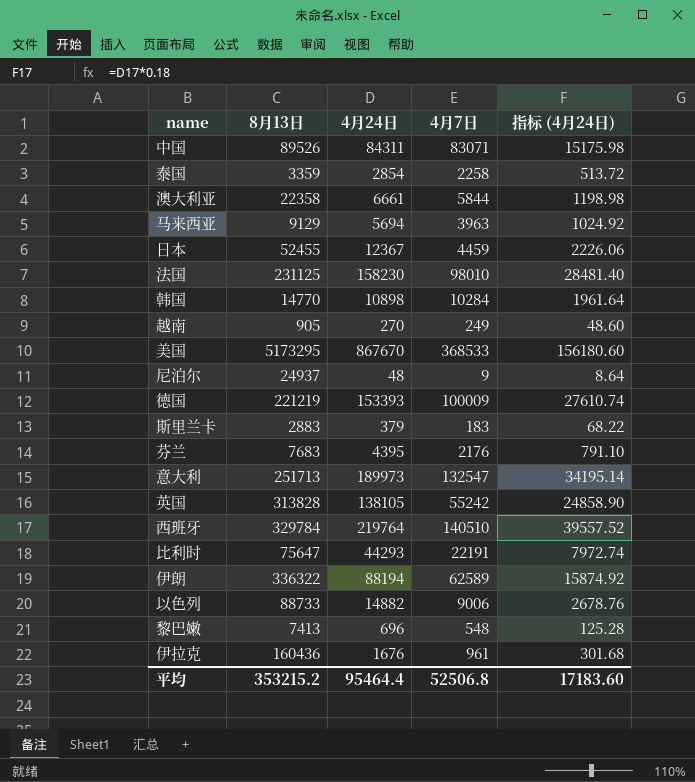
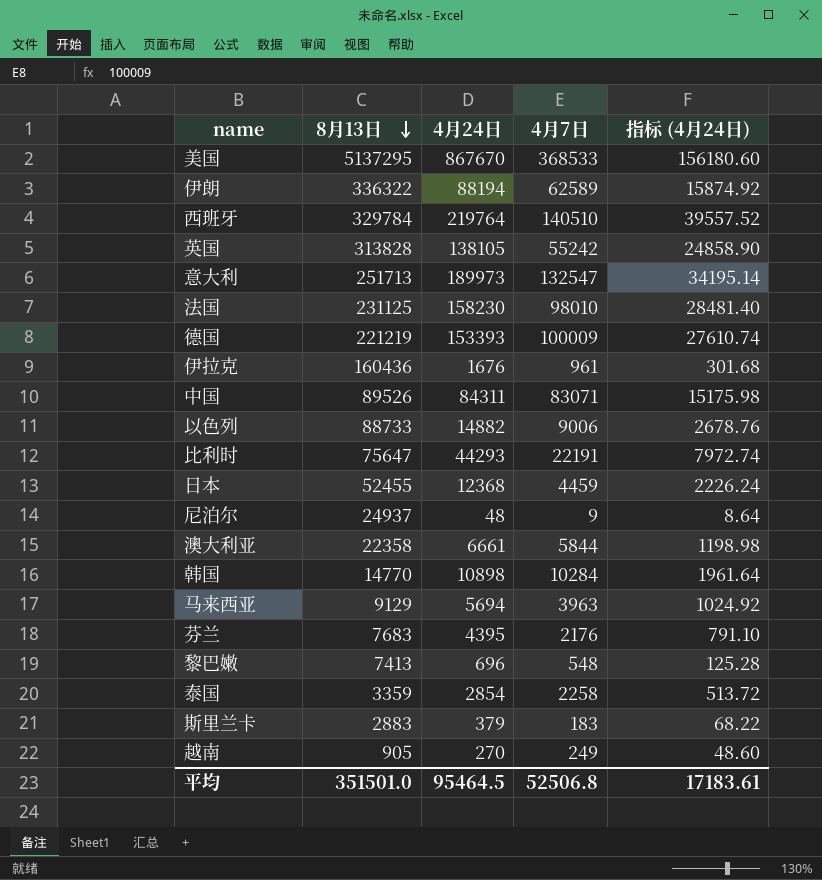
row order: none -> 8月13日 descending
美国 | 8月13日: 5173295 -> 5137295
日本 | 4月24日: 12367 -> 12368
日本 | 指标 (4月24日): 2226.06 -> 2226.24
平均 | 8月13日: 353215.2 -> 351501.0
平均 | 4月24日: 95464.4 -> 95464.5
平均 | 指标 (4月24日): 17183.60 -> 17183.61

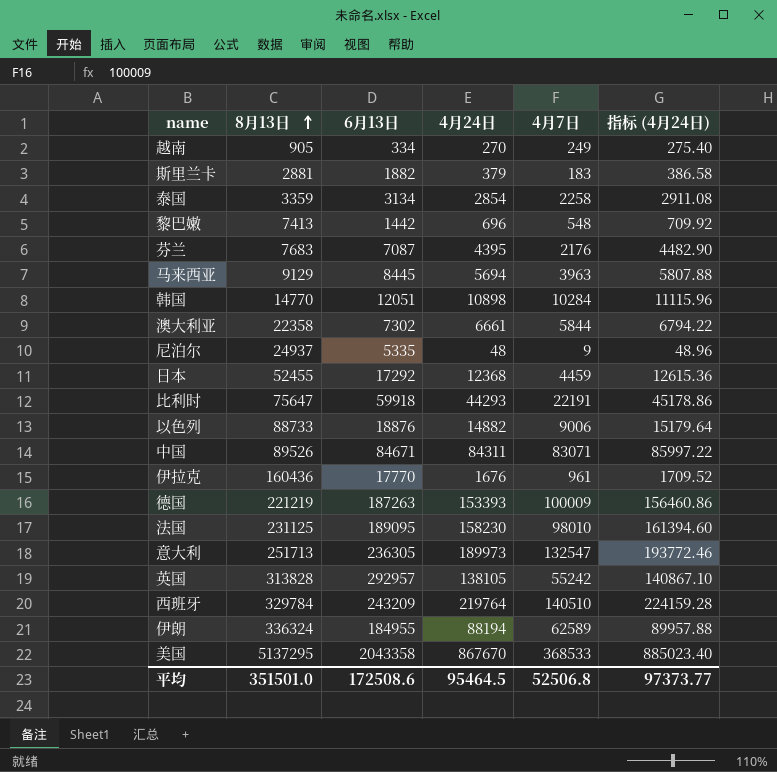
row order: 8月13日 descending -> 8月13日 ascending
column 6月13日 | position: none -> 3
column 指标 (4月24日) | formula: [4月24日] * 0.18 -> [4月24日] * 1.02
斯里兰卡 | 8月13日: 2883 -> 2881
伊朗 | 8月13日: 336322 -> 336324
平均 | 指标 (4月24日): 17183.61 -> 97373.77

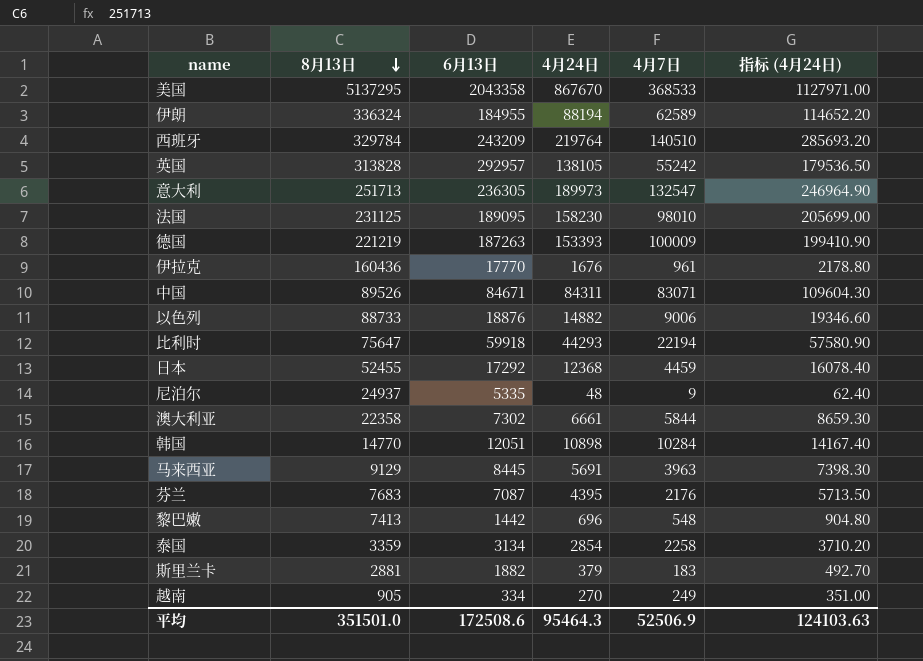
row order: 8月13日 ascending -> 8月13日 descending
column 指标 (4月24日) | formula: [4月24日] * 1.02 -> [4月24日] * 1.3
比利时 | 4月7日: 22191 -> 22194
马来西亚 | 4月24日: 5694 -> 5691
平均 | 4月24日: 95464.5 -> 95464.3
平均 | 4月7日: 52506.8 -> 52506.9
平均 | 指标 (4月24日): 97373.77 -> 124103.63

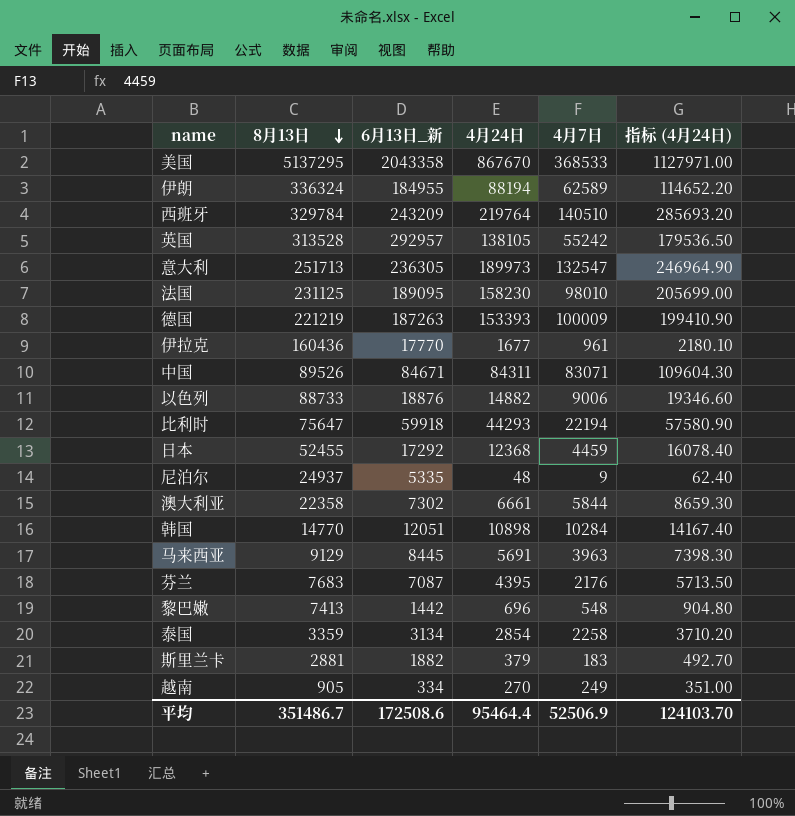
column name: 6月13日 -> 6月13日_新
英国 | 8月13日: 313828 -> 313528
伊拉克 | 4月24日: 1676 -> 1677
伊拉克 | 指标 (4月24日): 2178.80 -> 2180.10
平均 | 8月13日: 351501.0 -> 351486.7
平均 | 4月24日: 95464.3 -> 95464.4
平均 | 指标 (4月24日): 124103.63 -> 124103.70

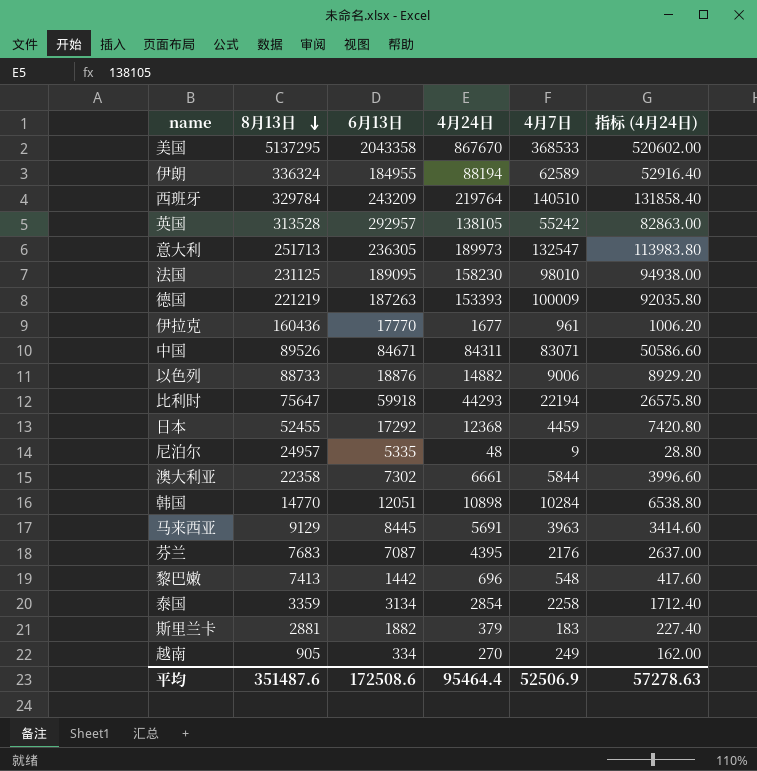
column name: 6月13日_新 -> 6月13日
column 指标 (4月24日) | formula: [4月24日] * 1.3 -> [4月24日] * 0.6
尼泊尔 | 8月13日: 24937 -> 24957
平均 | 8月13日: 351486.7 -> 351487.6
平均 | 指标 (4月24日): 124103.70 -> 57278.63

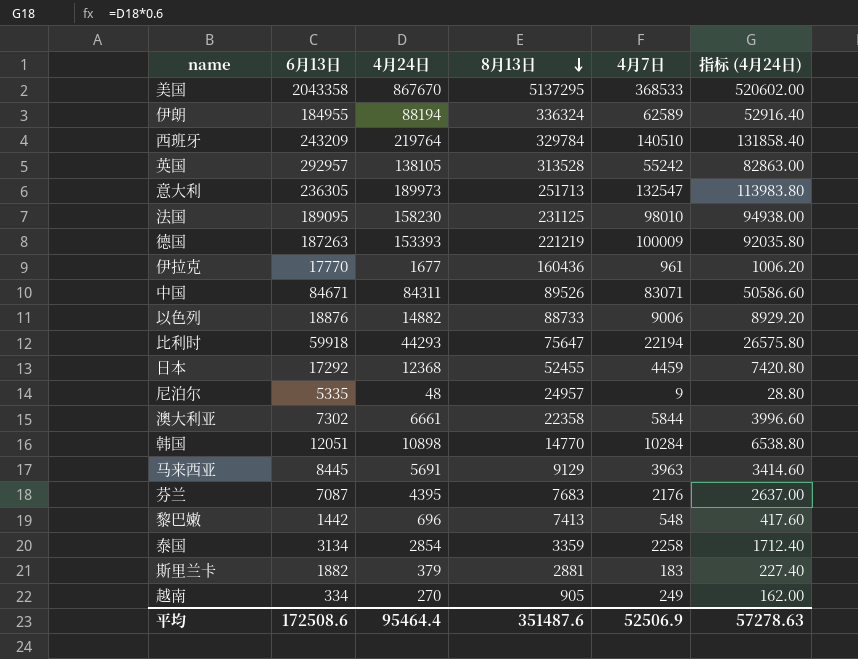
column 8月13日 | position: 2 -> 4

